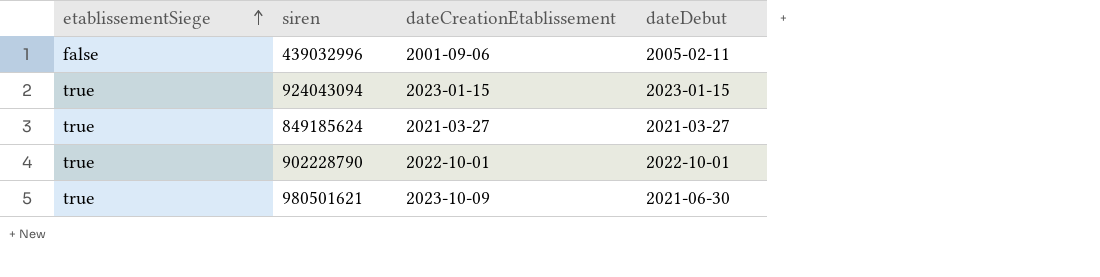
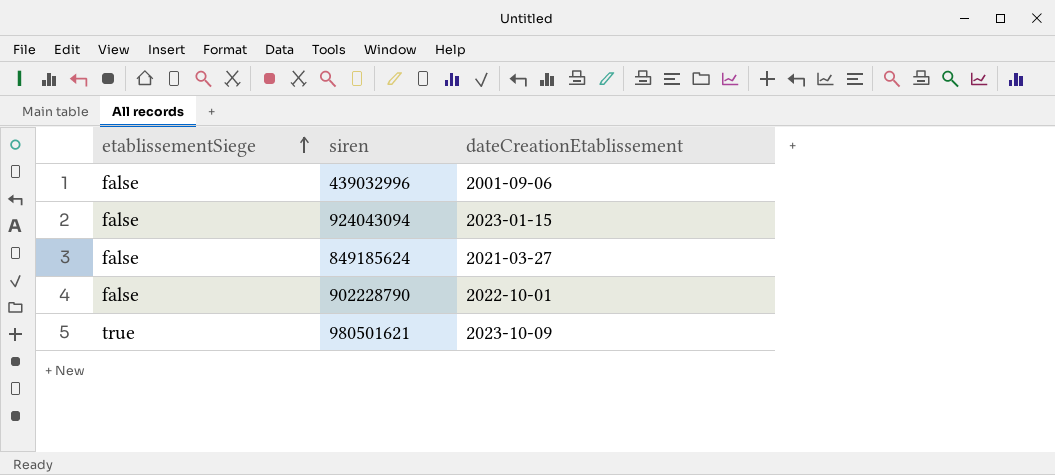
column dateDebut | position: 4 -> none
924043094 | etablissementSiege: true -> false
849185624 | etablissementSiege: true -> false
902228790 | etablissementSiege: true -> false

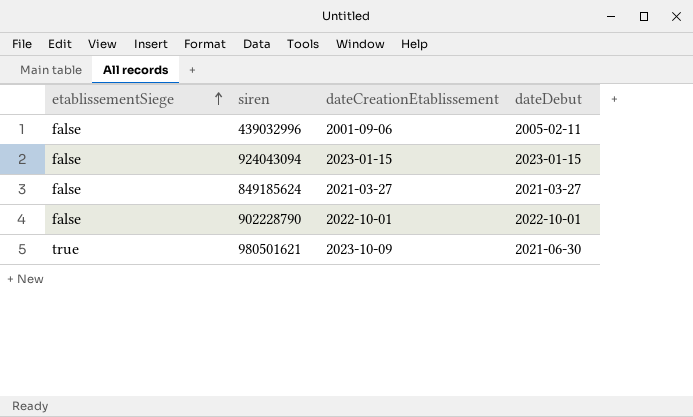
column dateDebut | position: none -> 4

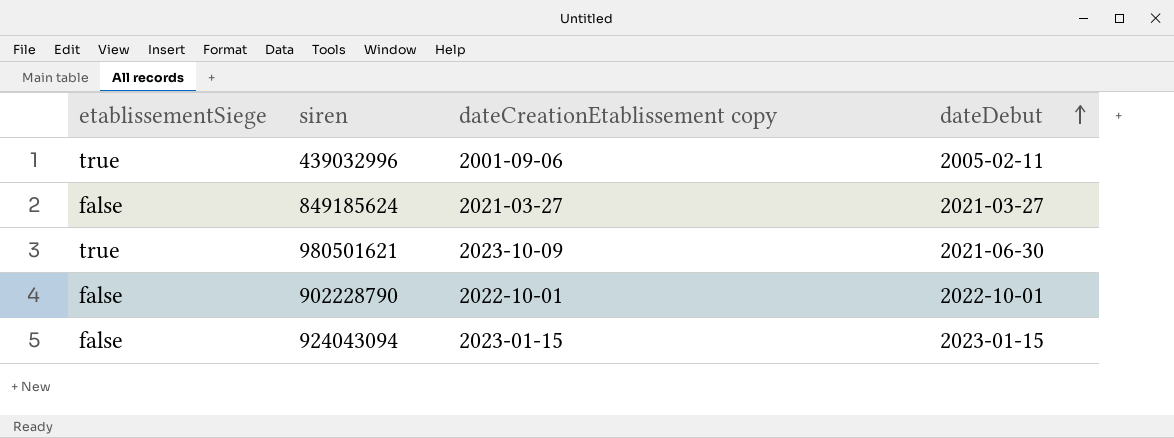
row order: etablissementSiege ascending -> dateDebut ascending
column name: dateCreationEtablissement -> dateCreationEtablissement copy
439032996 | etablissementSiege: false -> true

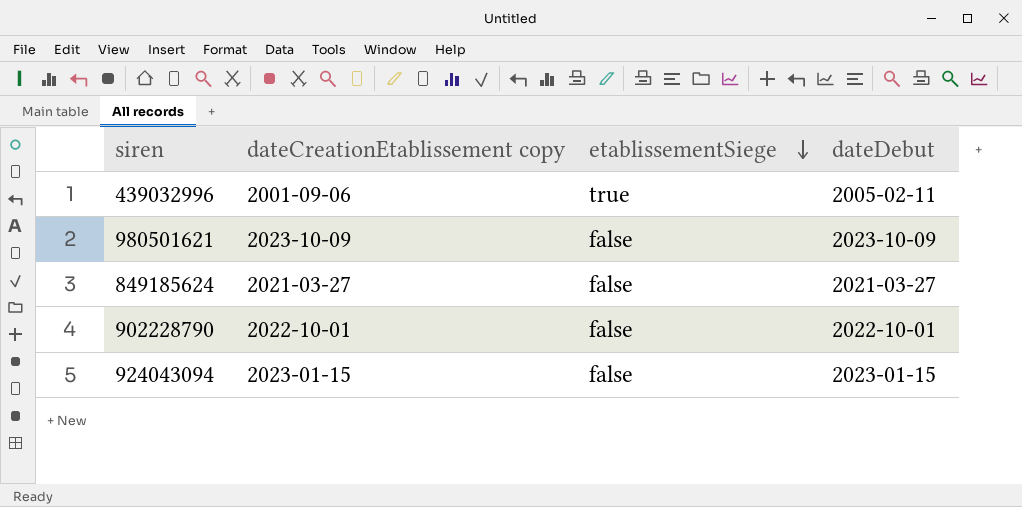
row order: dateDebut ascending -> etablissementSiege descending
column etablissementSiege | position: 1 -> 3
980501621 | etablissementSiege: true -> false
980501621 | dateDebut: 2021-06-30 -> 2023-10-09

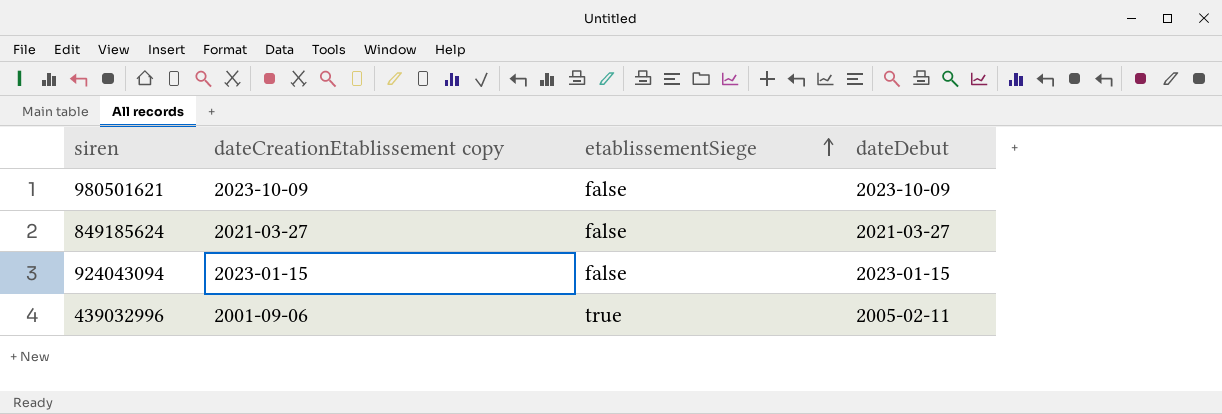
row order: etablissementSiege descending -> etablissementSiege ascending
row 902228790: 2022-10-01 | false | 2022-10-01 -> none

